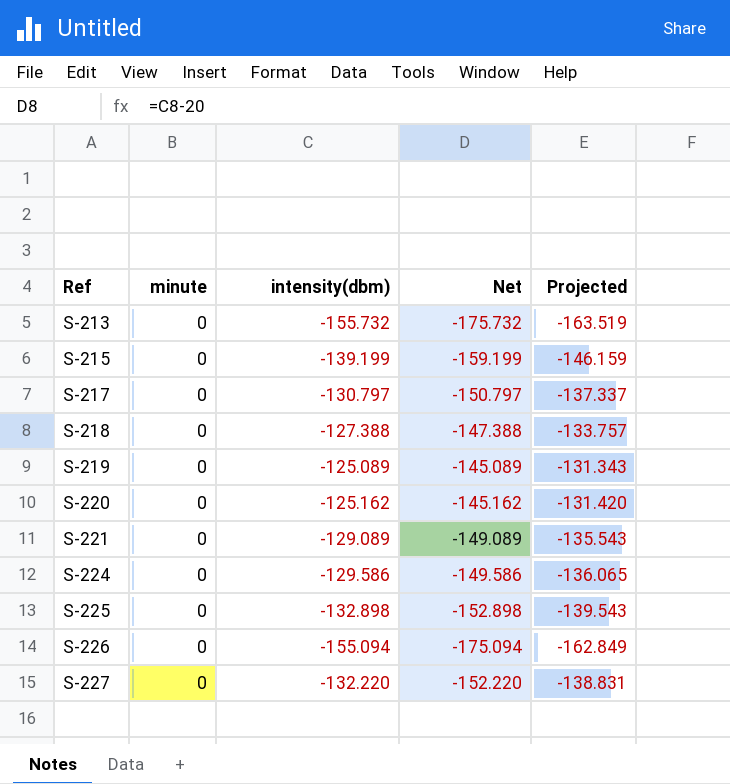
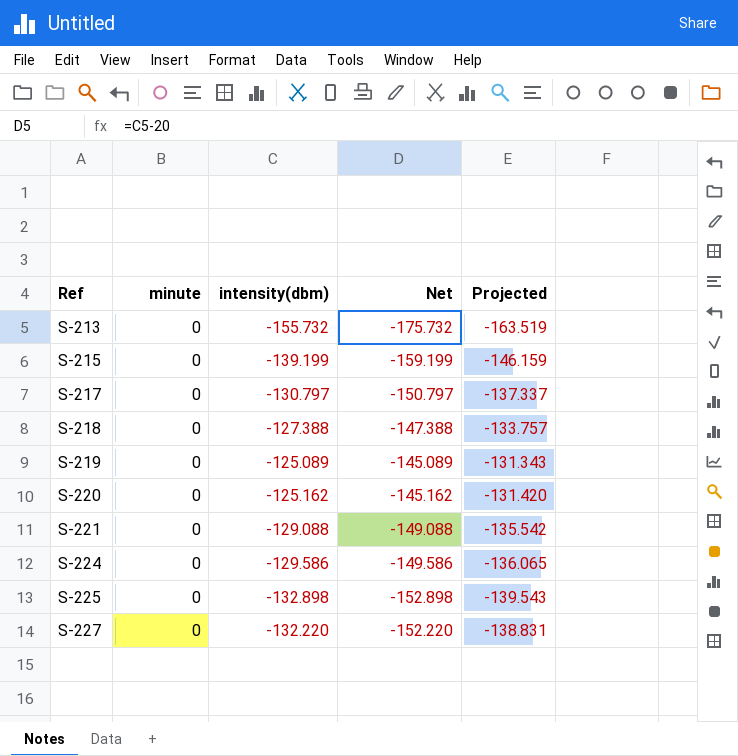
row S-226: 0 | -155.094 | -175.094 | -162.849 -> none
S-221 | intensity(dbm): -129.089 -> -129.088
S-221 | Net: -149.089 -> -149.088
S-221 | Projected: -135.543 -> -135.542

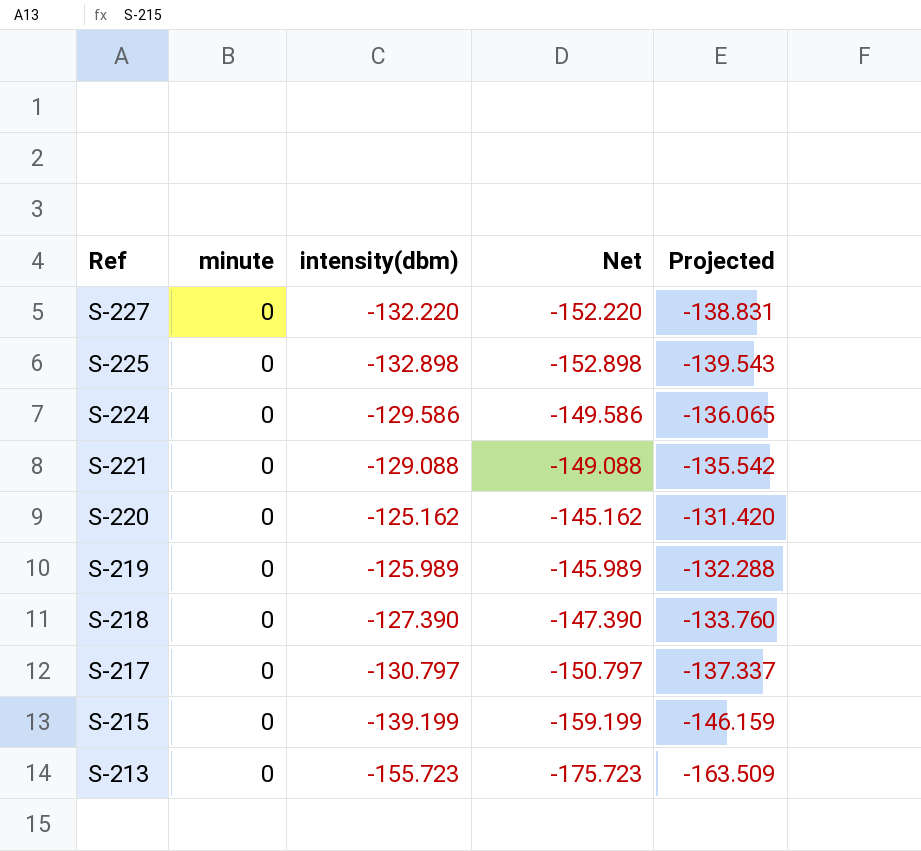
row order: Ref ascending -> Ref descending
S-219 | intensity(dbm): -125.089 -> -125.989
S-219 | Net: -145.089 -> -145.989
S-219 | Projected: -131.343 -> -132.288
S-218 | intensity(dbm): -127.388 -> -127.390
S-218 | Net: -147.388 -> -147.390
S-218 | Projected: -133.757 -> -133.760
S-213 | intensity(dbm): -155.732 -> -155.723
S-213 | Net: -175.732 -> -175.723
S-213 | Projected: -163.519 -> -163.509

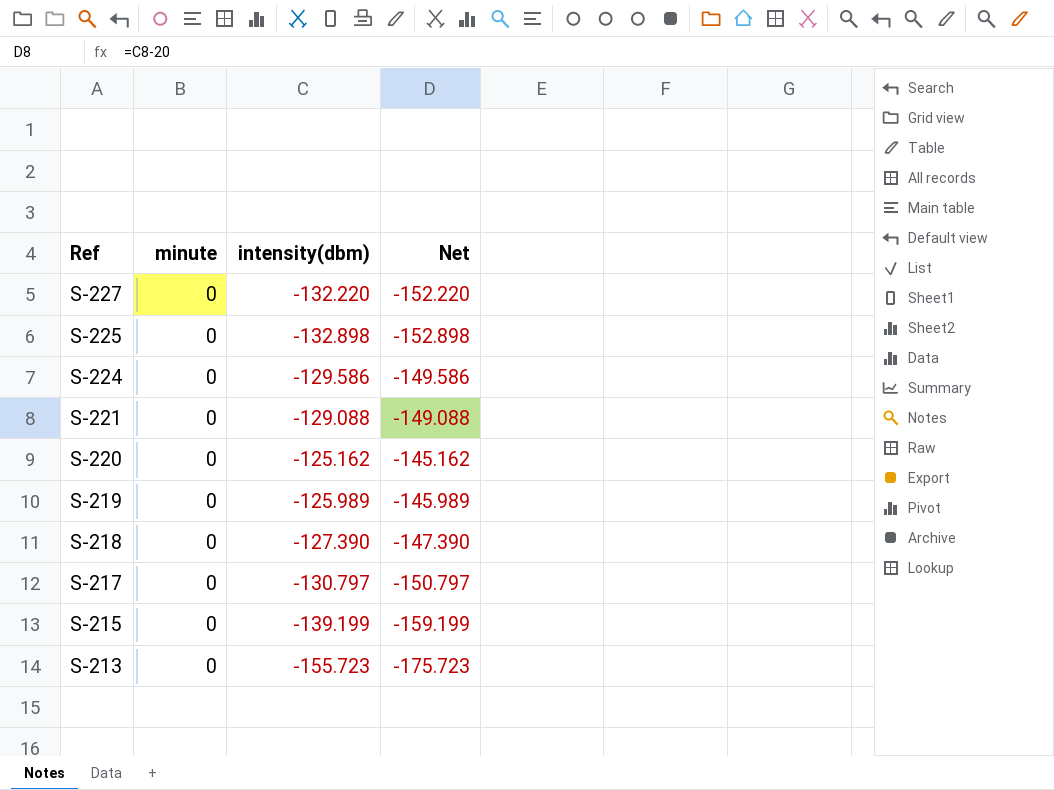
column Projected | formula: [intensity(dbm)] * 1.05 -> none

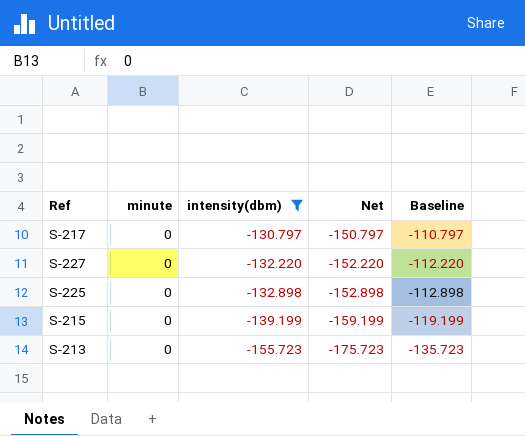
filter: none -> intensity(dbm) <= -130.797
row order: Ref descending -> intensity(dbm) descending
column Baseline | formula: none -> [intensity(dbm)] + 20

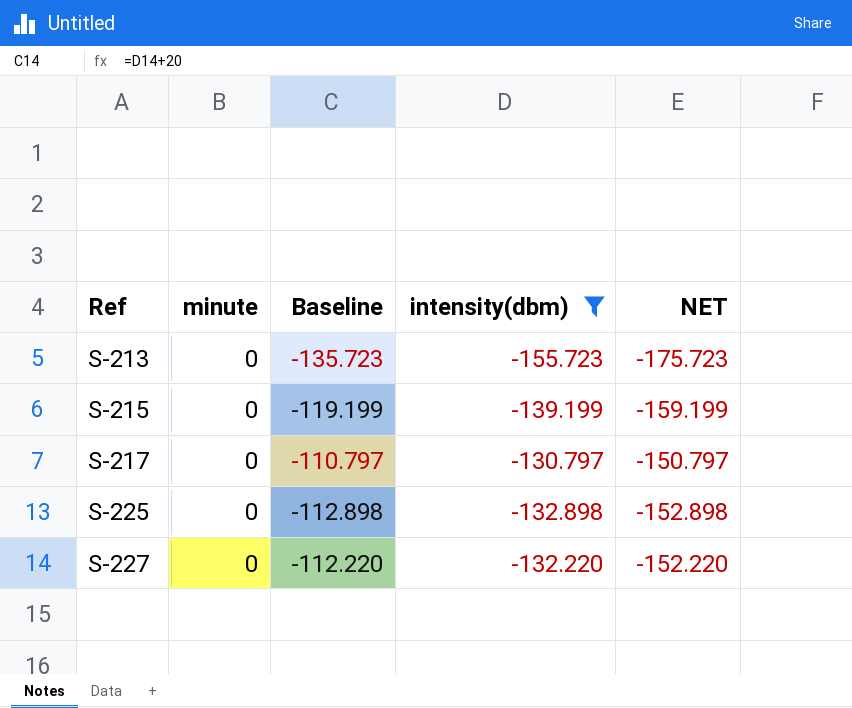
row order: intensity(dbm) descending -> Ref ascending
column Baseline | position: 5 -> 3
column name: Net -> NET

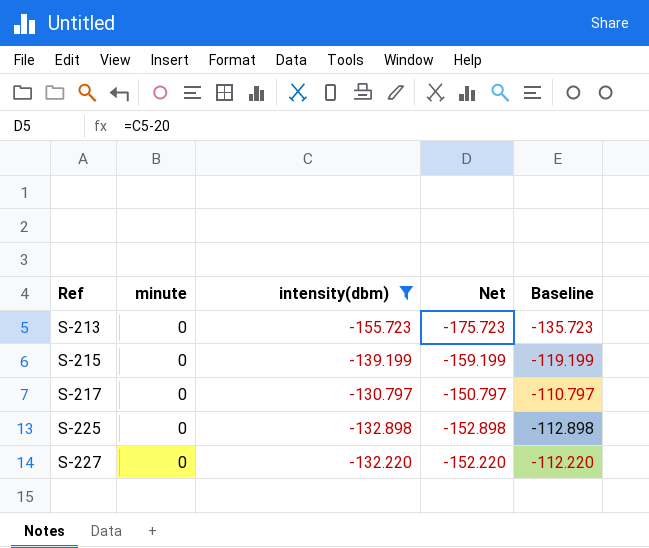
column name: NET -> Net
column Baseline | position: 3 -> 5

